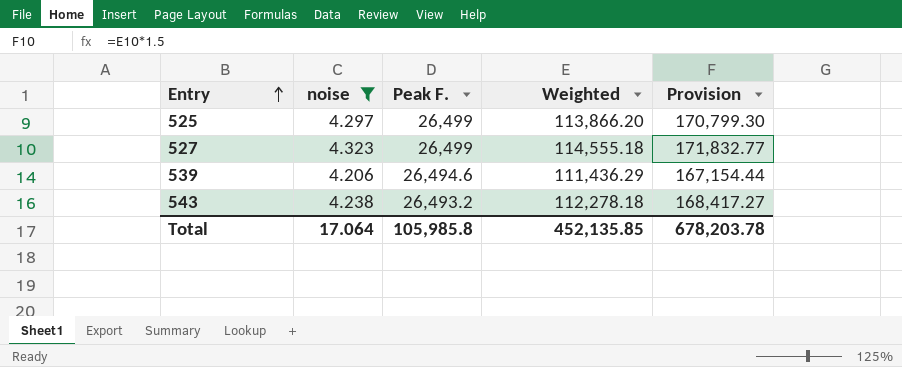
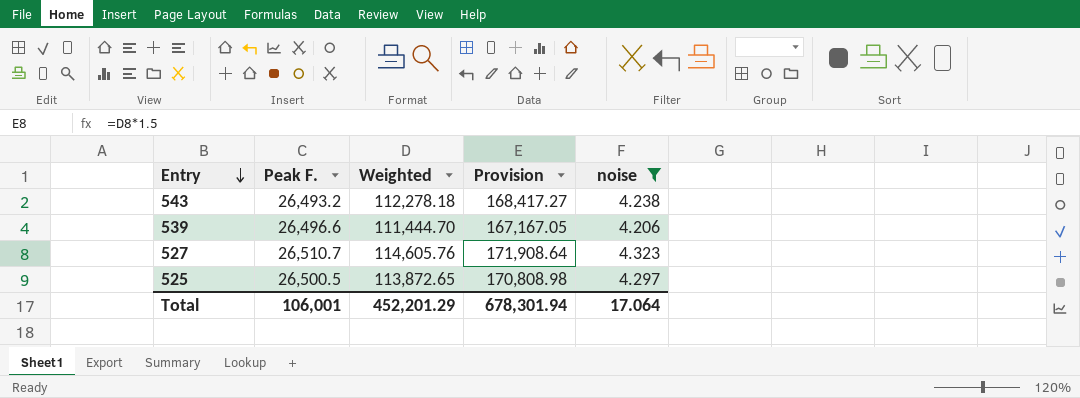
row order: Entry ascending -> Entry descending
column noise | position: 2 -> 5
539 | Peak F.: 26,494.6 -> 26,496.6
539 | Weighted: 111,436.29 -> 111,444.70
539 | Provision: 167,154.44 -> 167,167.05
527 | Peak F.: 26,499 -> 26,510.7
527 | Weighted: 114,555.18 -> 114,605.76
527 | Provision: 171,832.77 -> 171,908.64
525 | Peak F.: 26,499 -> 26,500.5
525 | Weighted: 113,866.20 -> 113,872.65
525 | Provision: 170,799.30 -> 170,808.98
Total | Peak F.: 105,985.8 -> 106,001
Total | Weighted: 452,135.85 -> 452,201.29
Total | Provision: 678,203.78 -> 678,301.94

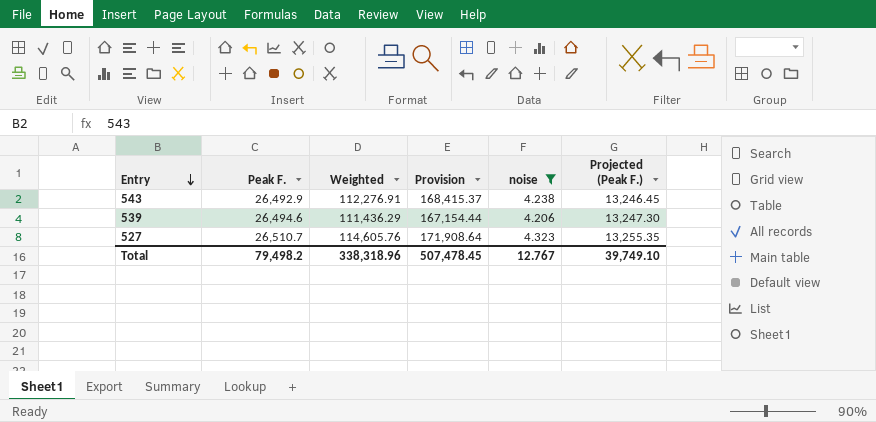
column Projected (Peak F.) | formula: none -> [Peak F.] * 0.5
row 525: 26,500.5 | 113,872.65 | 170,808.98 | 4.297 -> none
543 | Peak F.: 26,493.2 -> 26,492.9
543 | Weighted: 112,278.18 -> 112,276.91
543 | Provision: 168,417.27 -> 168,415.37
539 | Peak F.: 26,496.6 -> 26,494.6
539 | Weighted: 111,444.70 -> 111,436.29
539 | Provision: 167,167.05 -> 167,154.44
Total | Peak F.: 106,001 -> 79,498.2
Total | Weighted: 452,201.29 -> 338,318.96
Total | Provision: 678,301.94 -> 507,478.45
Total | noise: 17.064 -> 12.767

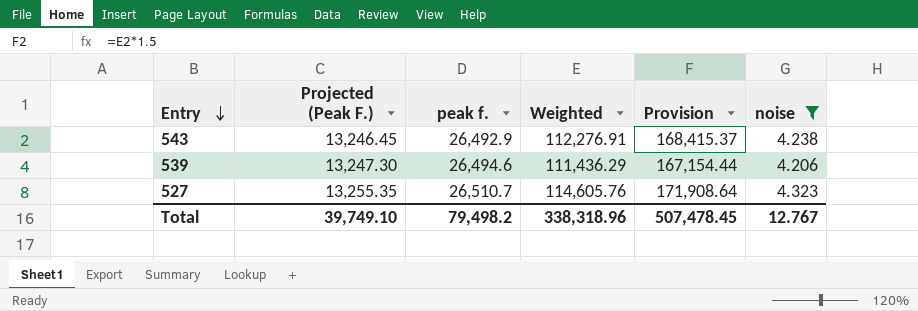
column Projected (Peak F.) | position: 6 -> 2
column name: Peak F. -> peak f.

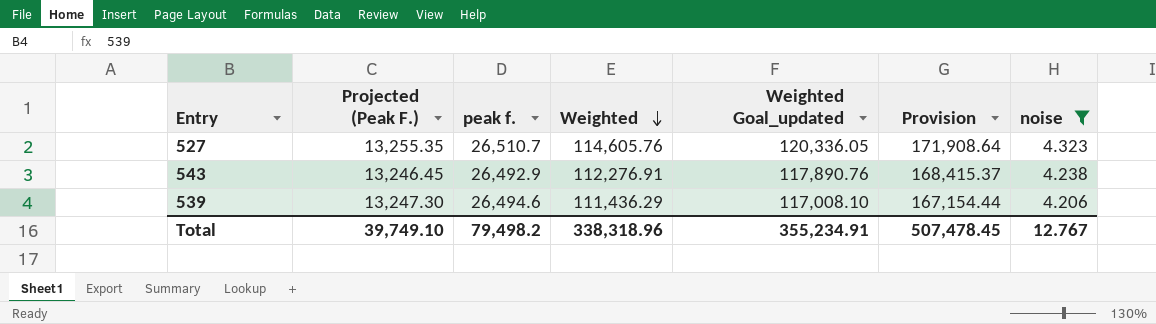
row order: Entry descending -> Weighted descending
column Weighted Goal_updated | formula: none -> [Weighted] * 1.05

